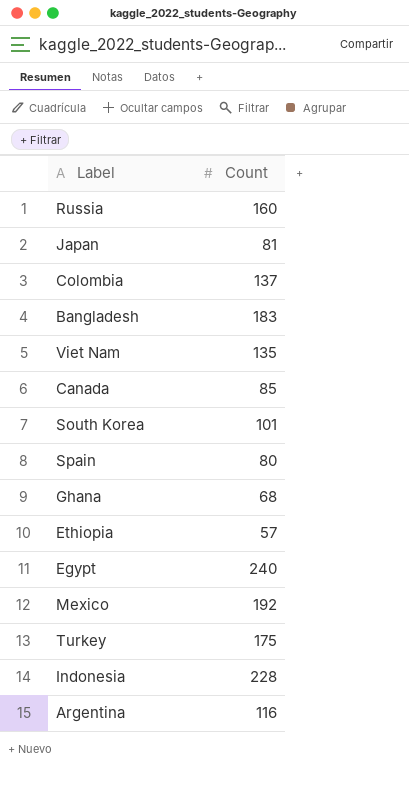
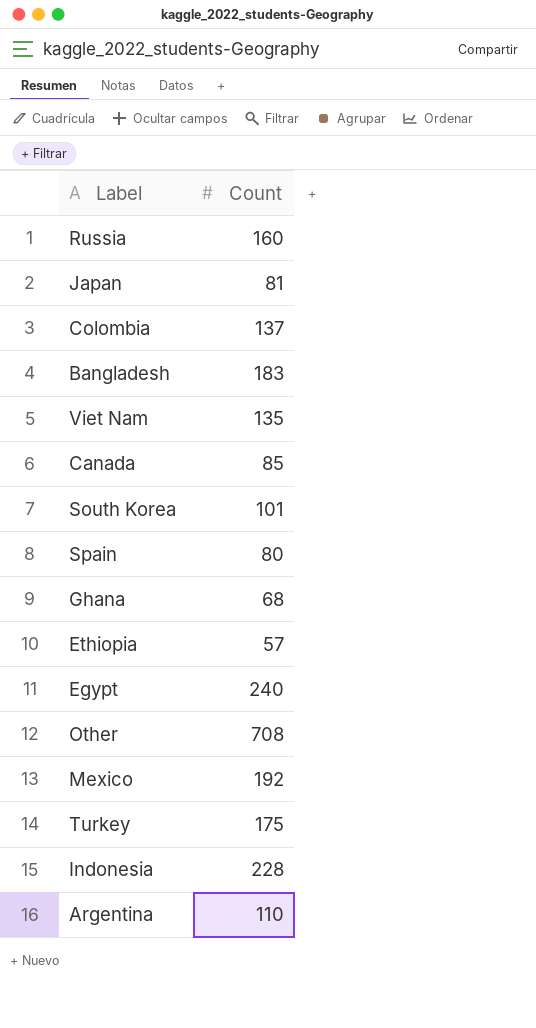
row Other: none -> 708
Argentina | Count: 116 -> 110

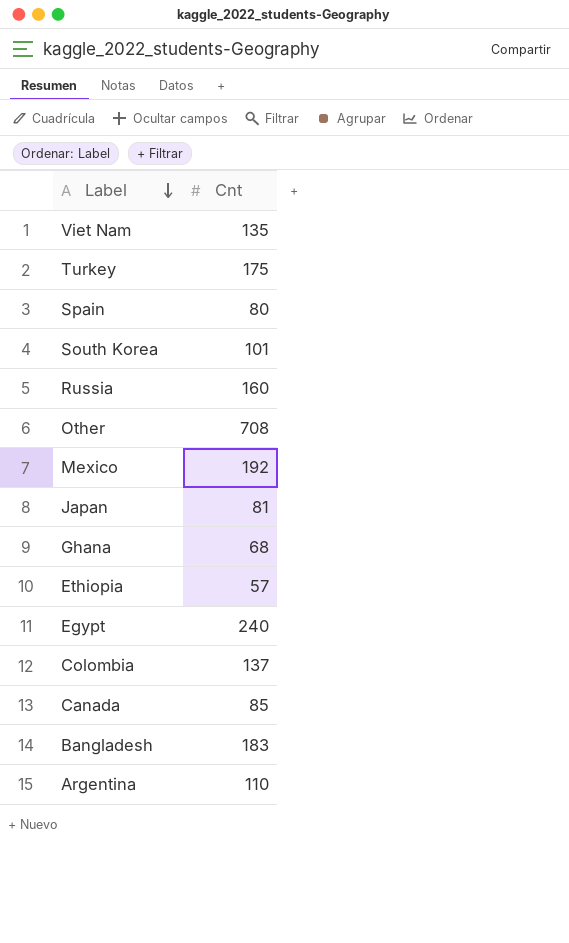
row order: none -> Label descending
column name: Count -> Cnt
row Indonesia: 228 -> none

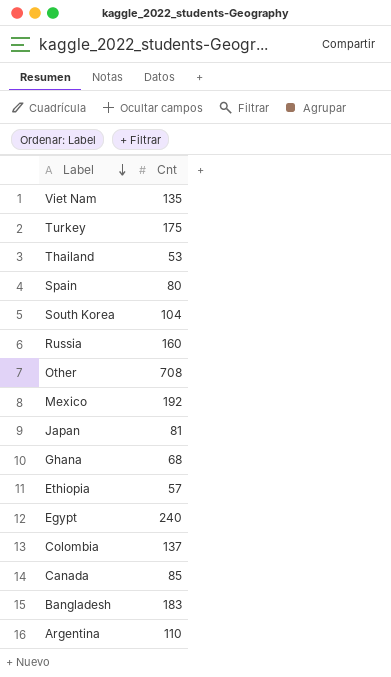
row Thailand: none -> 53
South Korea | Cnt: 101 -> 104

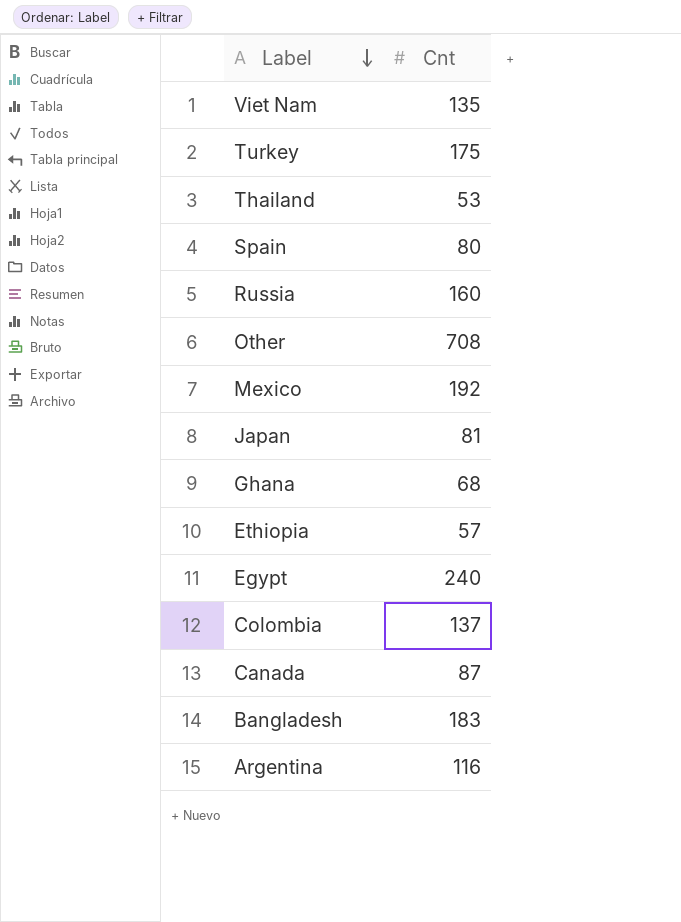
row South Korea: 104 -> none
Canada | Cnt: 85 -> 87
Argentina | Cnt: 110 -> 116

